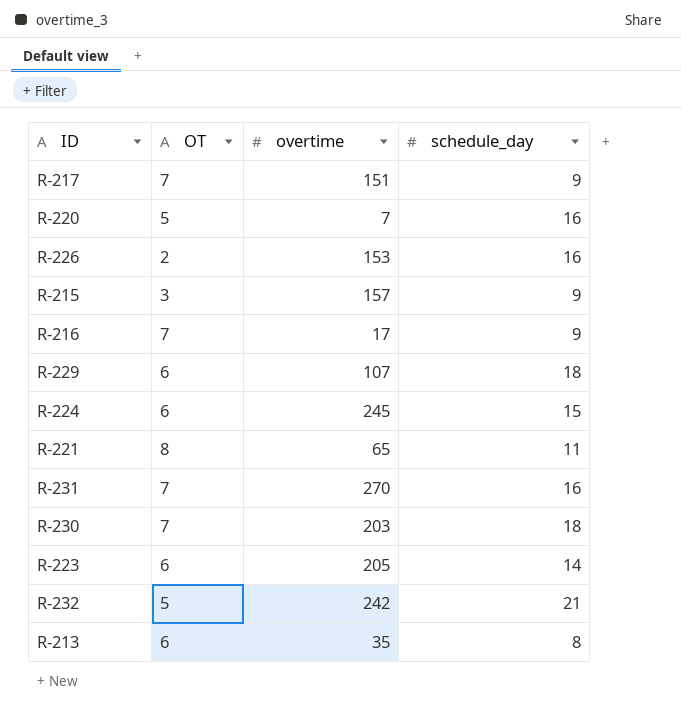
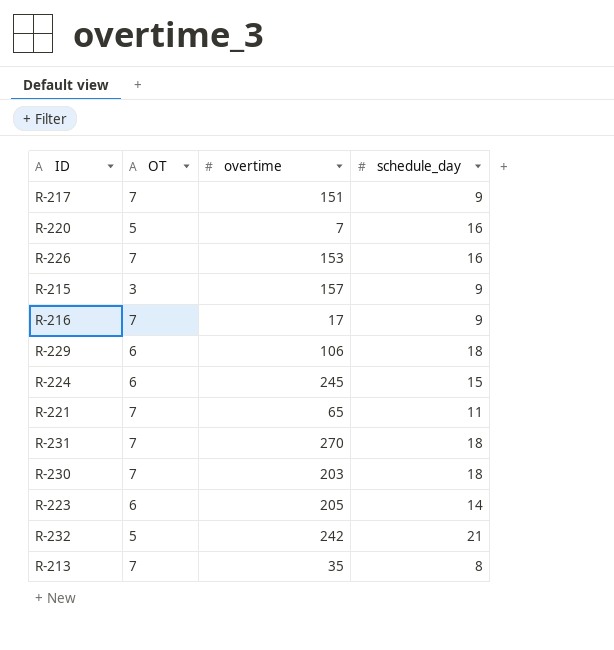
R-226 | OT: 2 -> 7
R-229 | overtime: 107 -> 106
R-221 | OT: 8 -> 7
R-231 | schedule_day: 16 -> 18
R-213 | OT: 6 -> 7

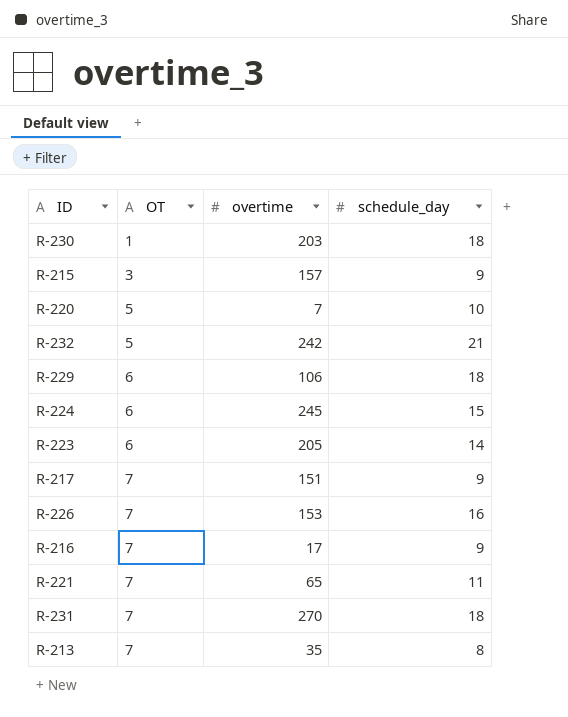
row order: none -> OT ascending
R-230 | OT: 7 -> 1
R-220 | schedule_day: 16 -> 10

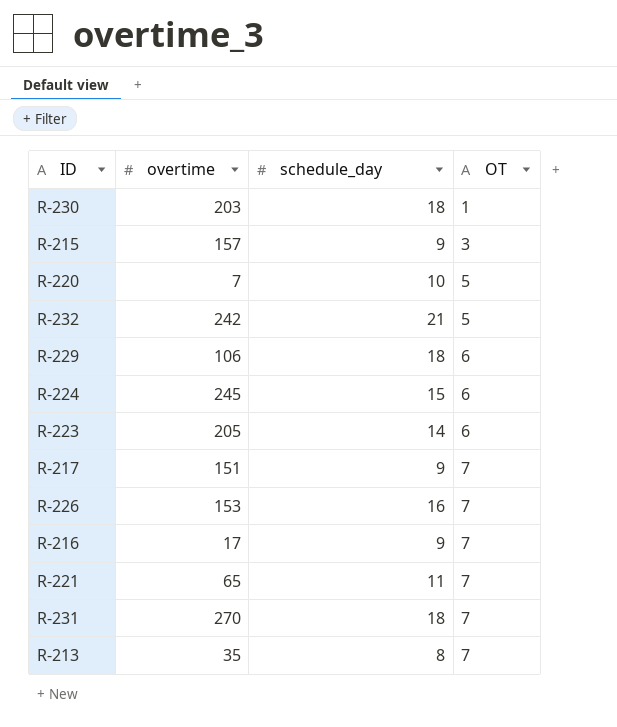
column OT | position: 2 -> 4

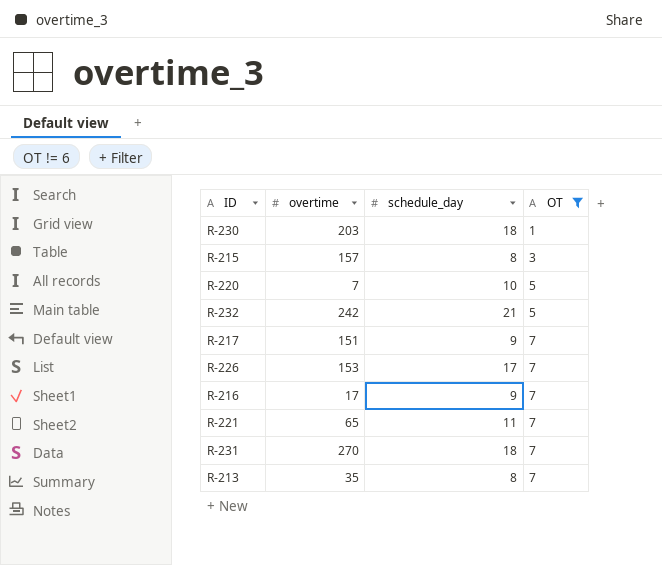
filter: none -> OT != 6
R-215 | schedule_day: 9 -> 8
R-226 | schedule_day: 16 -> 17

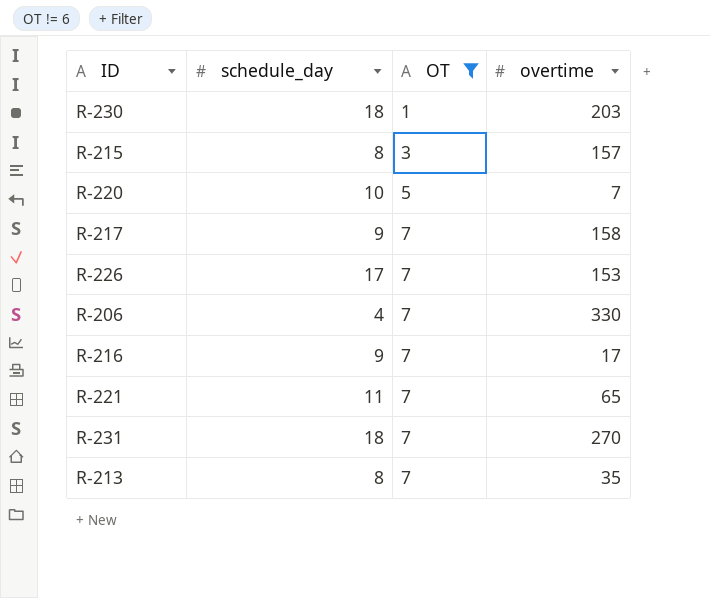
column overtime | position: 2 -> 4
row R-232: 242 | 21 | 5 -> none
R-217 | overtime: 151 -> 158
row R-206: none -> 4 | 7 | 330

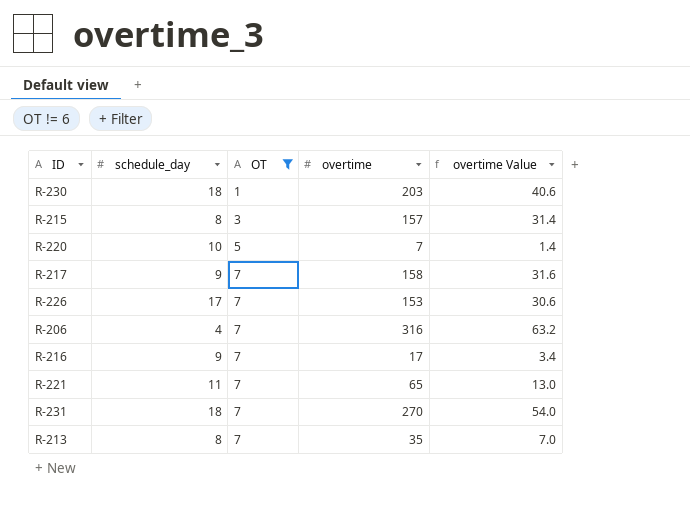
column overtime Value | formula: none -> [overtime] * 0.2
R-206 | overtime: 330 -> 316

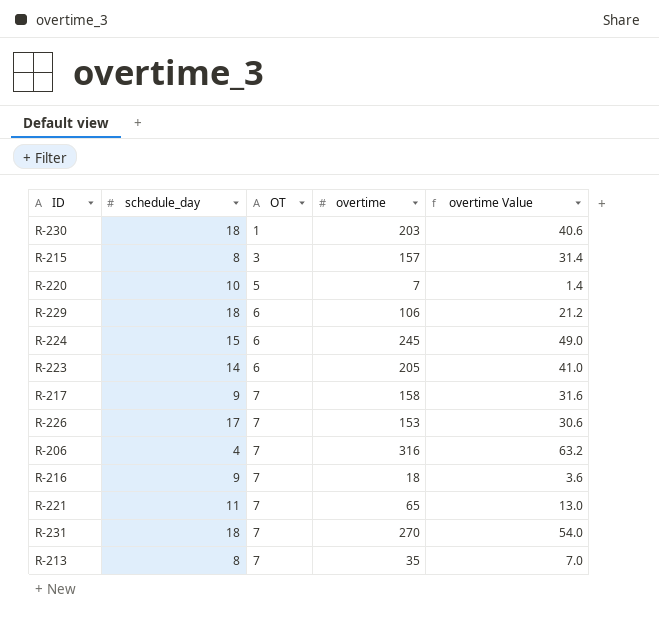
filter: OT != 6 -> none
R-216 | overtime: 17 -> 18
R-216 | overtime Value: 3.4 -> 3.6

